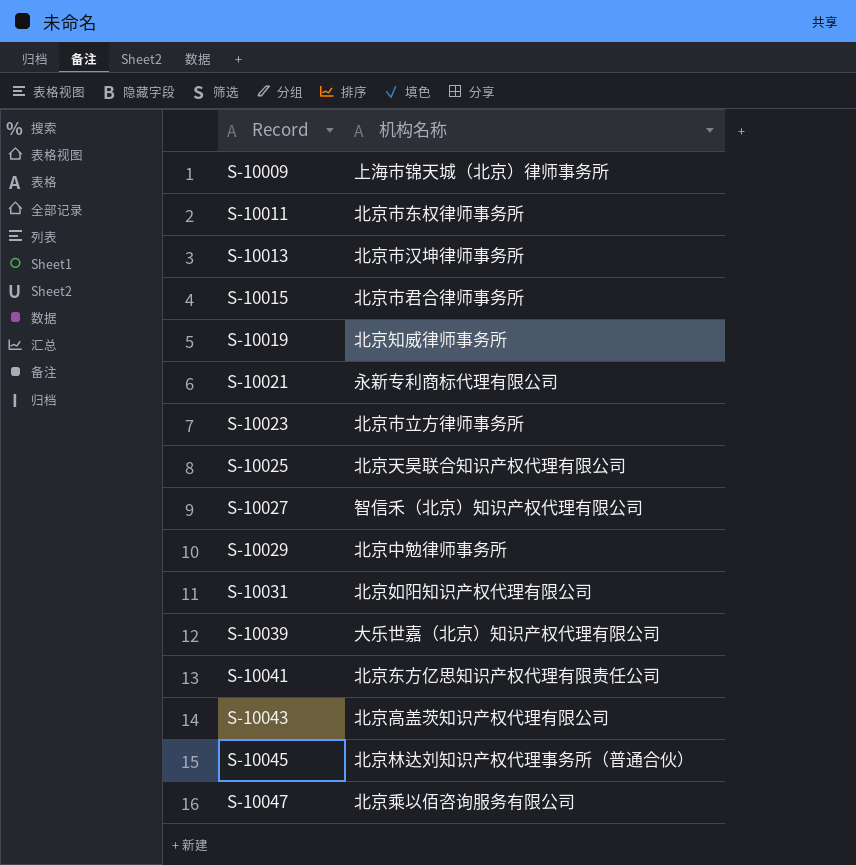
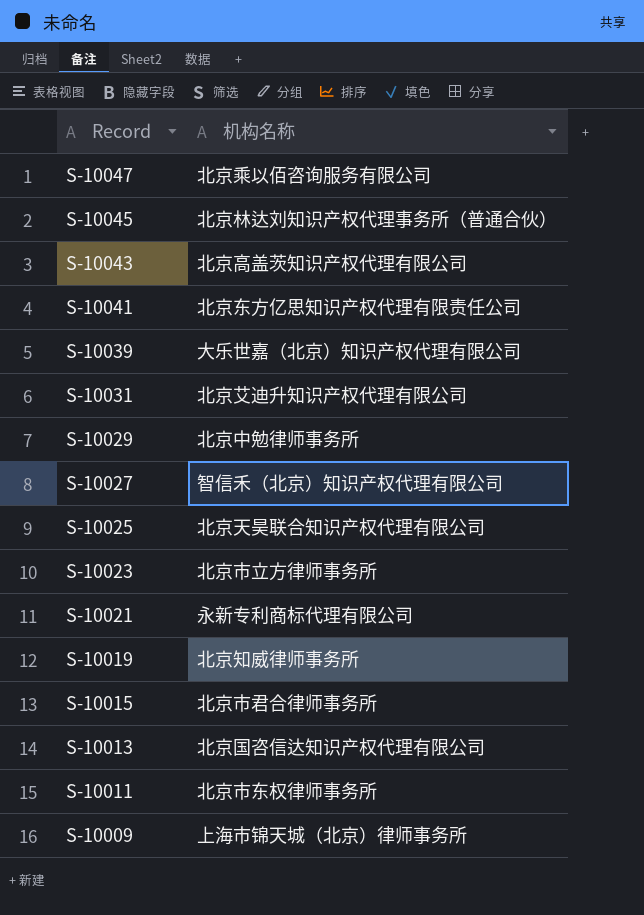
row order: Record ascending -> Record descending
S-10031 | 机构名称: 北京如阳知识产权代理有限公司 -> 北京艾迪升知识产权代理有限公司
S-10013 | 机构名称: 北京市汉坤律师事务所 -> 北京国咨信达知识产权代理有限公司

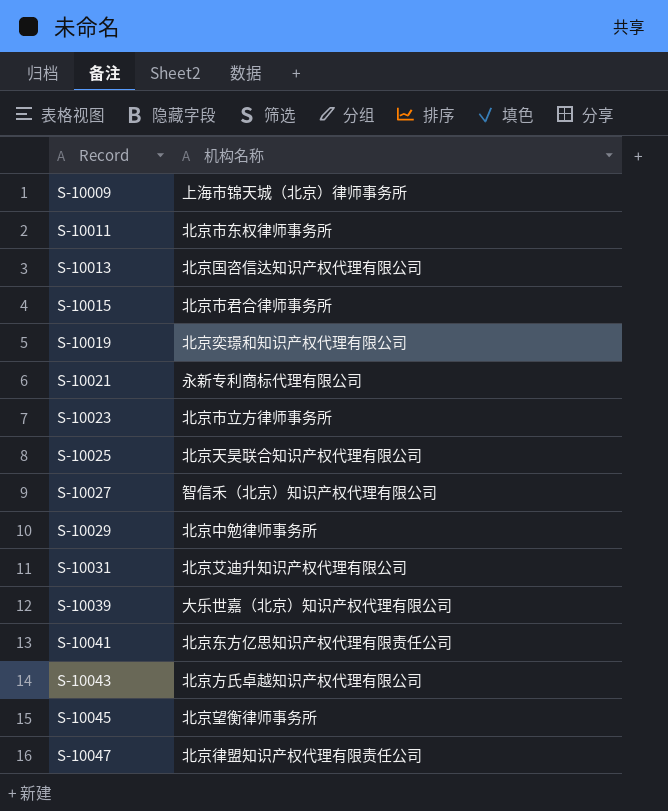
row order: Record descending -> Record ascending
S-10019 | 机构名称: 北京知威律师事务所 -> 北京奕璟和知识产权代理有限公司
S-10043 | 机构名称: 北京高盖茨知识产权代理有限公司 -> 北京方氏卓越知识产权代理有限公司
S-10045 | 机构名称: 北京林达刘知识产权代理事务所（普通合伙） -> 北京望衡律师事务所
S-10047 | 机构名称: 北京乘以佰咨询服务有限公司 -> 北京律盟知识产权代理有限责任公司

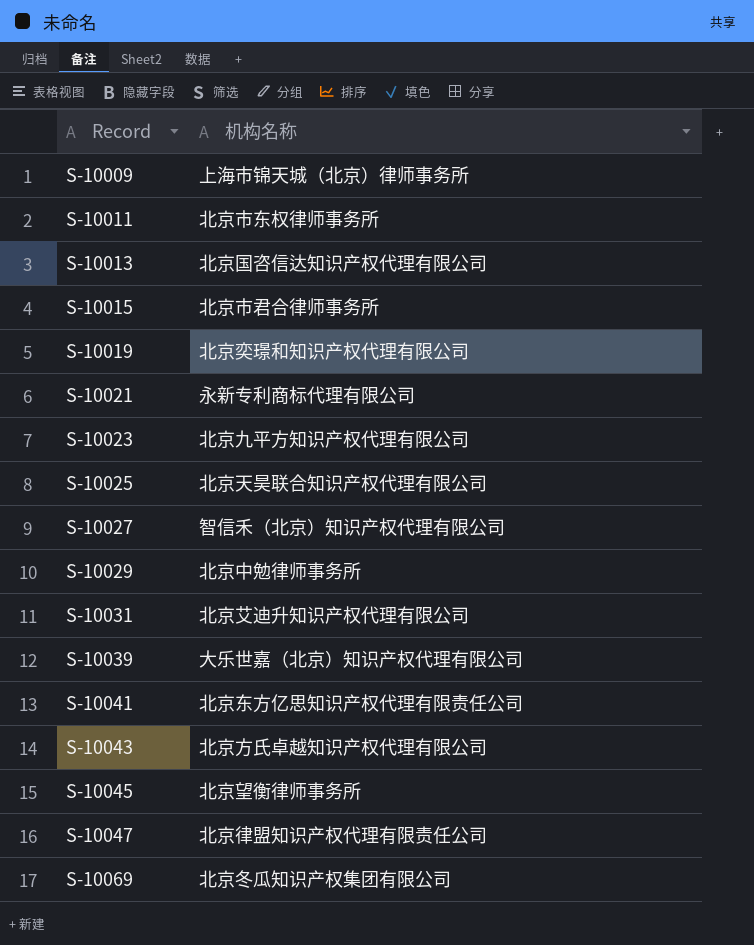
S-10023 | 机构名称: 北京市立方律师事务所 -> 北京九平方知识产权代理有限公司
row S-10069: none -> 北京冬瓜知识产权集团有限公司

